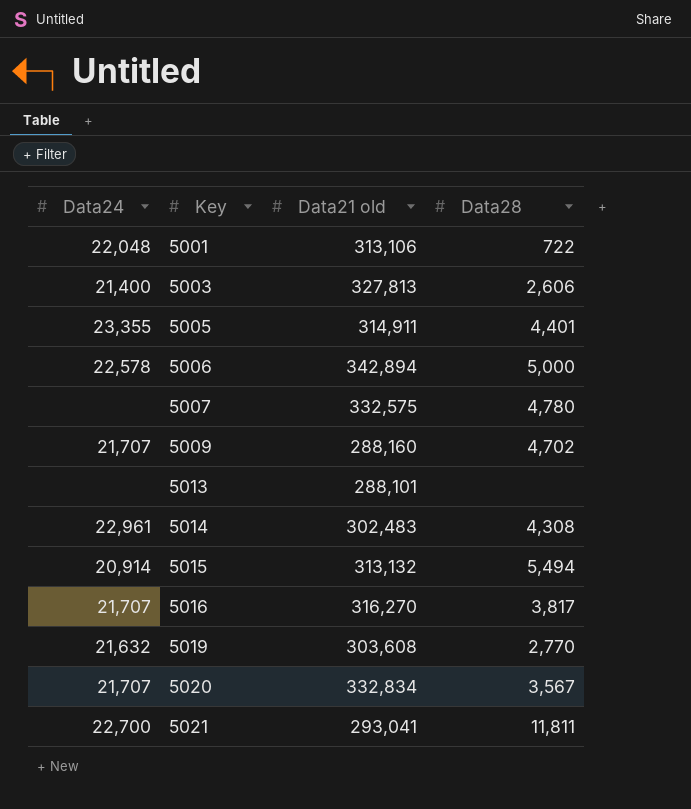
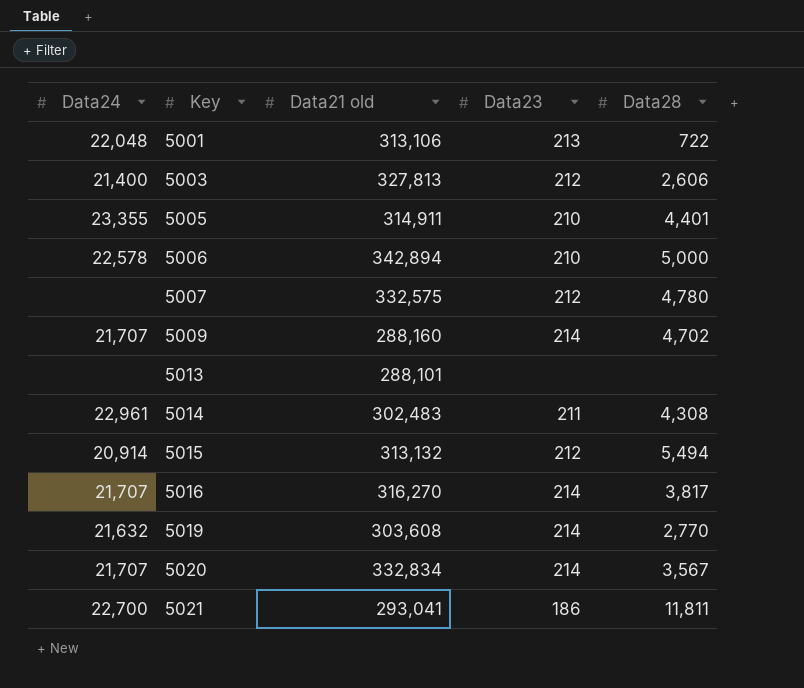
column Data23 | position: none -> 4

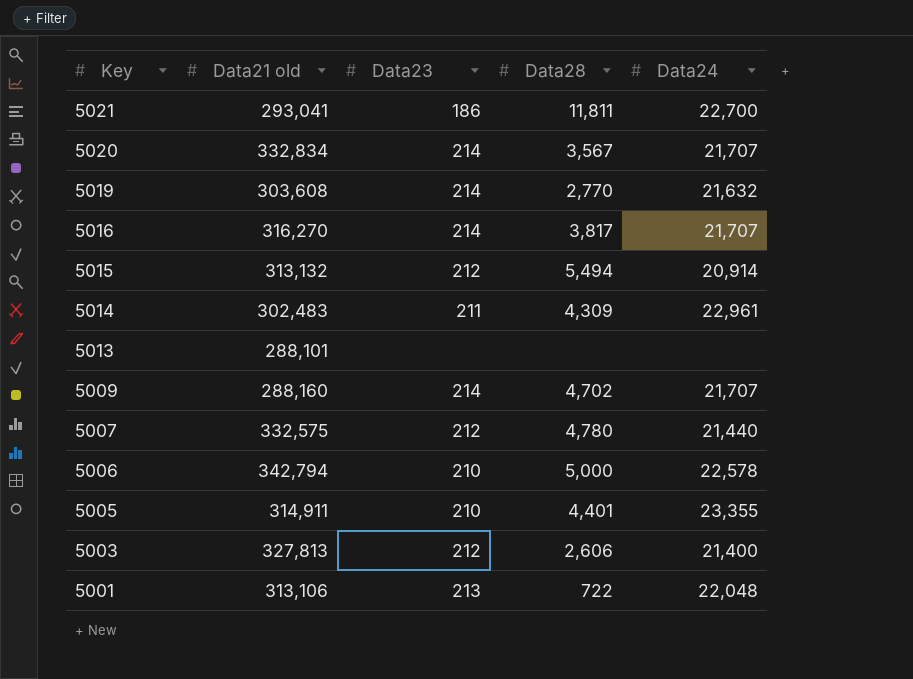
row order: Key ascending -> Key descending
column Data24 | position: 1 -> 5
5014 | Data28: 4,308 -> 4,309
5007 | Data24: none -> 21,440
5006 | Data21 old: 342,894 -> 342,794

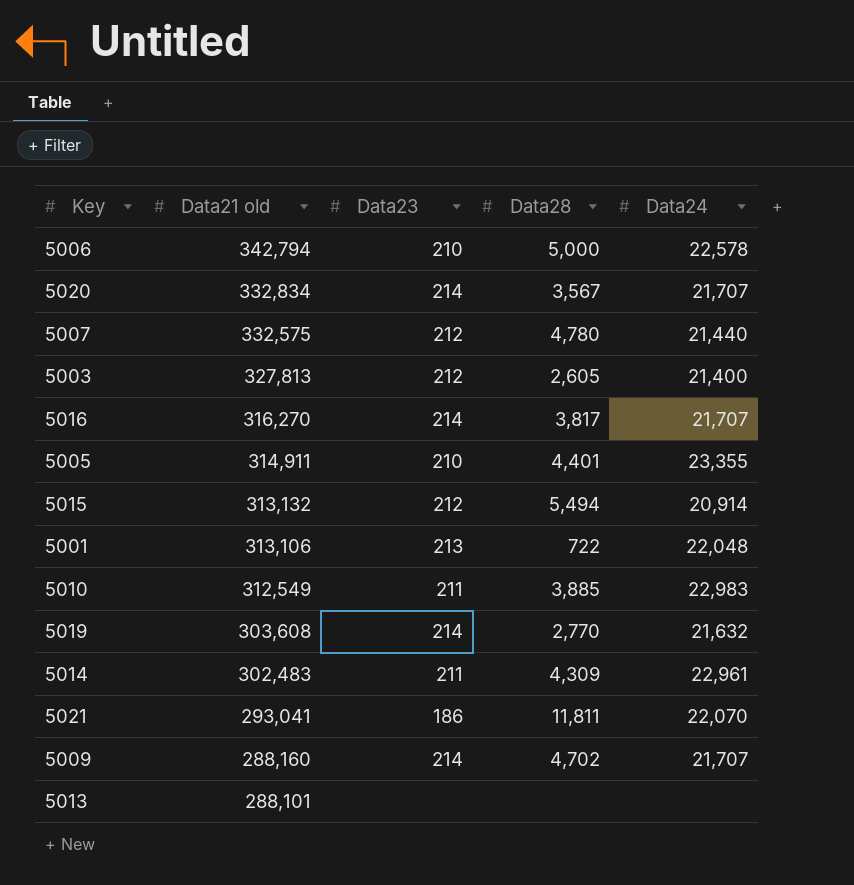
row order: Key descending -> Data21 old descending
5003 | Data28: 2,606 -> 2,605
row 5010: none -> 312,549 | 211 | 3,885 | 22,983
5021 | Data24: 22,700 -> 22,070

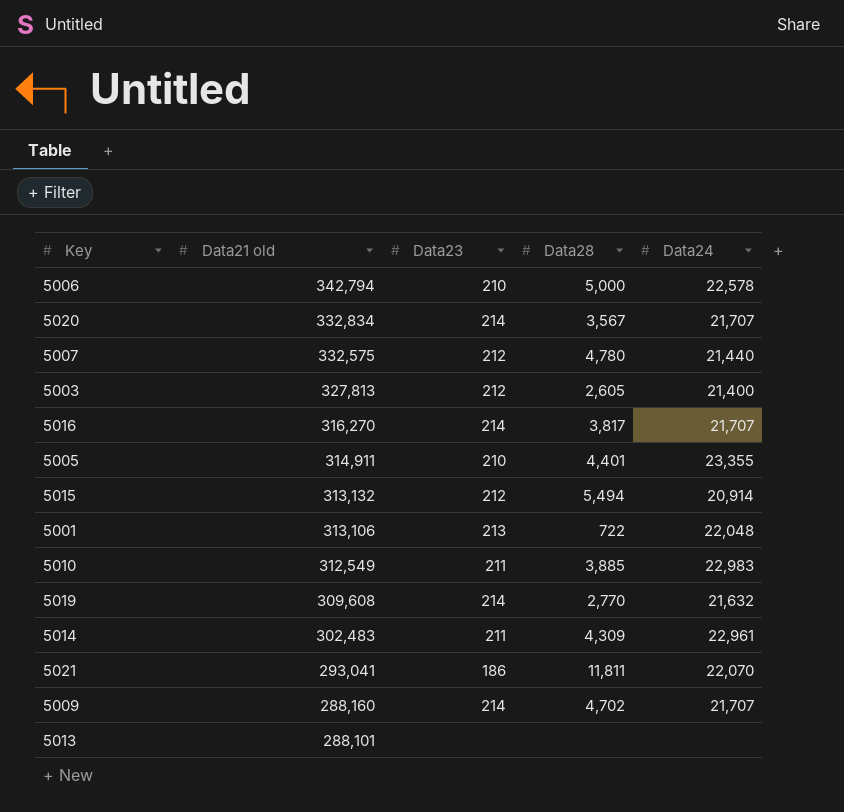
5019 | Data21 old: 303,608 -> 309,608

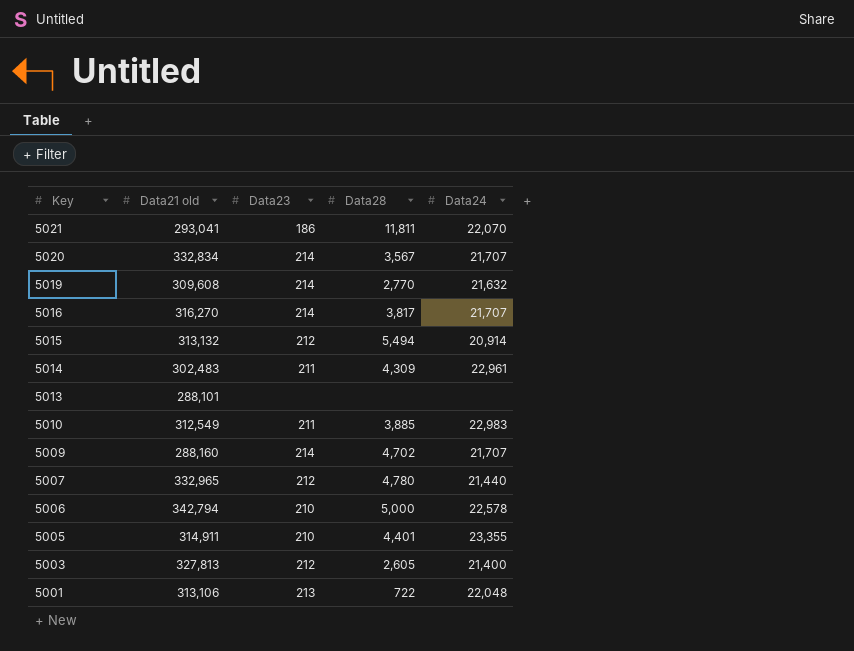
row order: Data21 old descending -> Key descending
5007 | Data21 old: 332,575 -> 332,965

